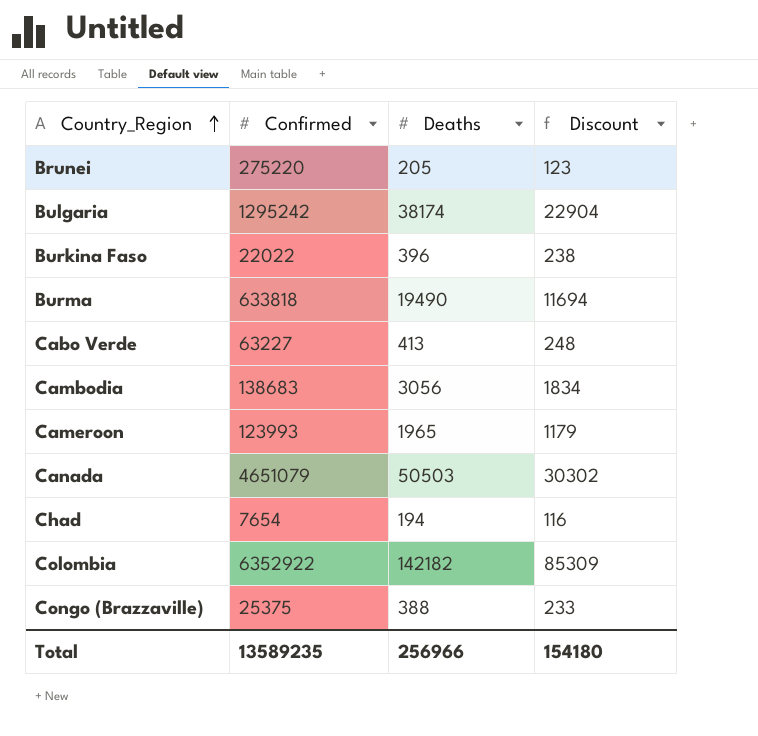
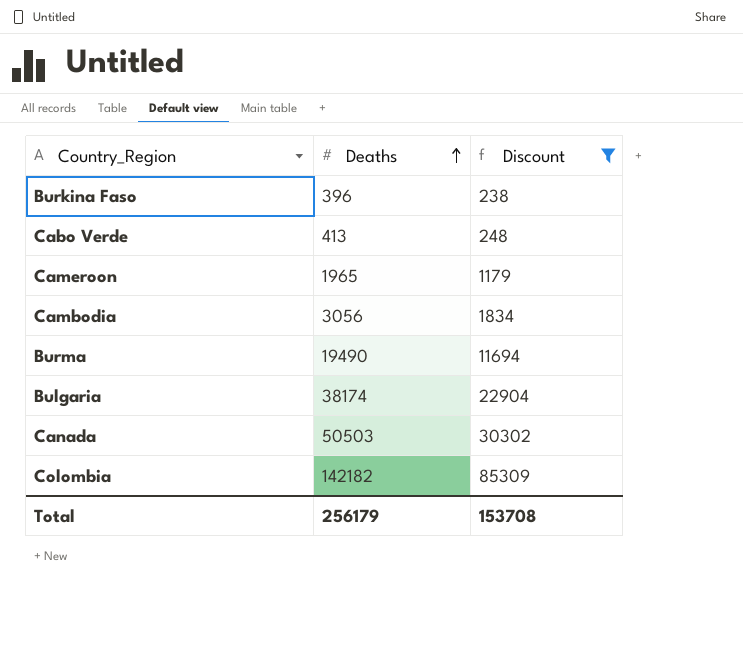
filter: none -> Discount >= 238
row order: Country_Region ascending -> Deaths ascending
column Confirmed | position: 2 -> none
Total | Deaths: 256966 -> 256179
Total | Discount: 154180 -> 153708

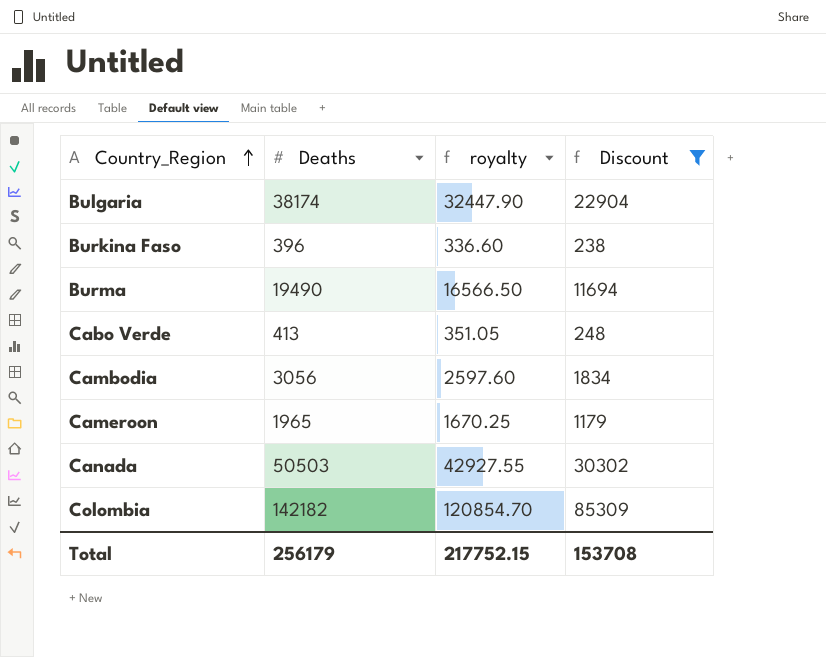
row order: Deaths ascending -> Country_Region ascending
column royalty | formula: none -> [Deaths] * 0.85

